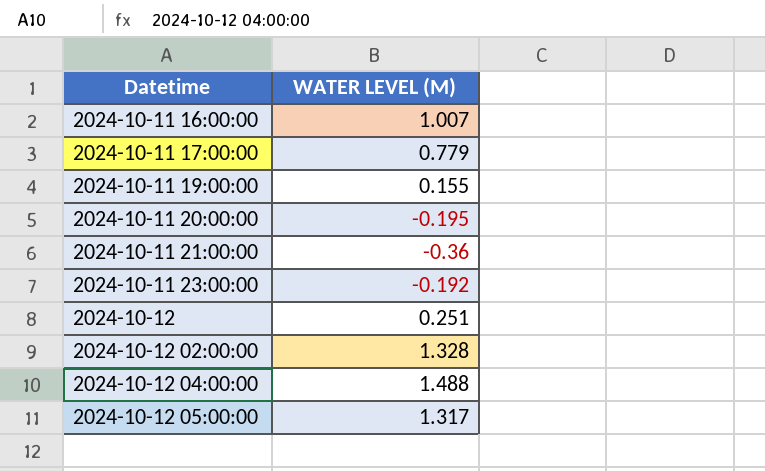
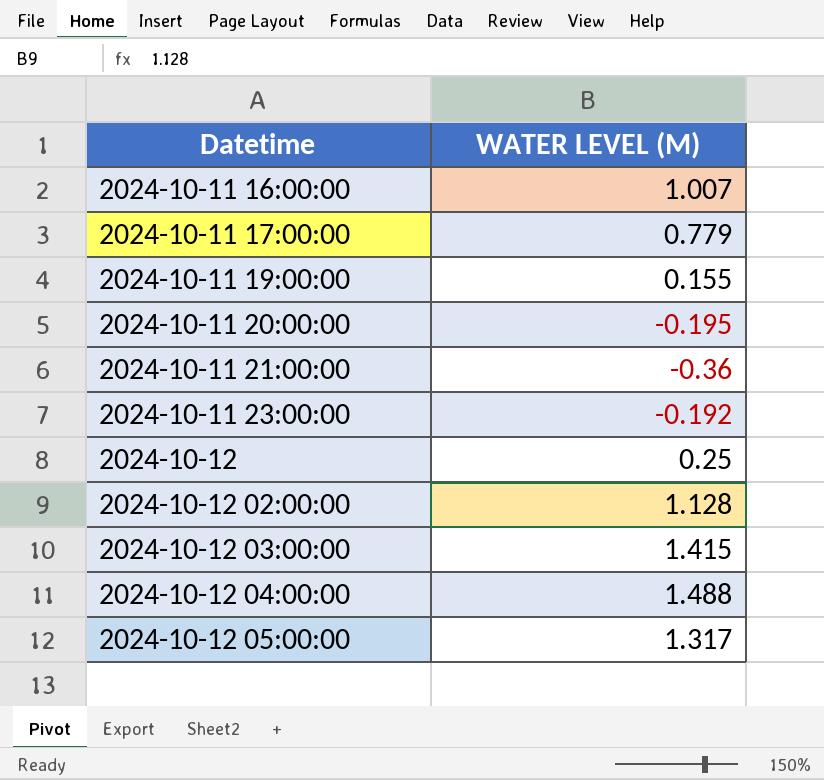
2024-10-12 | WATER LEVEL (M): 0.251 -> 0.25
2024-10-12 02:00:00 | WATER LEVEL (M): 1.328 -> 1.128
row 2024-10-12 03:00:00: none -> 1.415

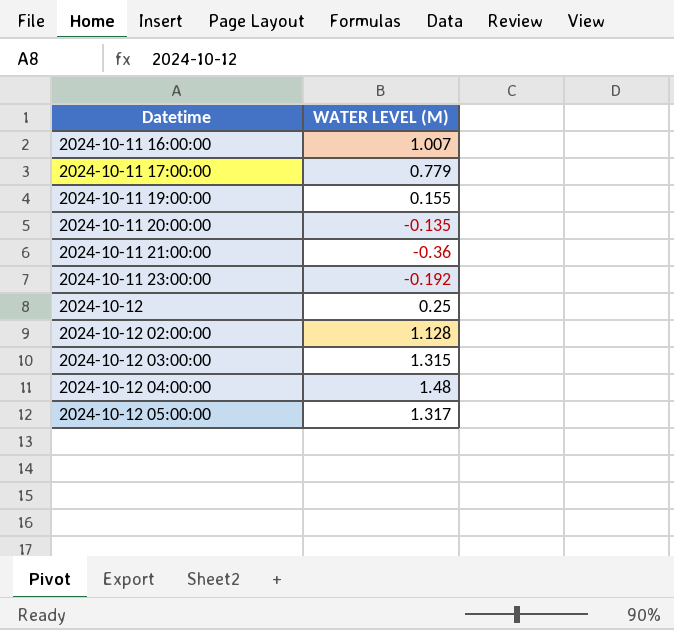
2024-10-11 20:00:00 | WATER LEVEL (M): -0.195 -> -0.135
2024-10-12 03:00:00 | WATER LEVEL (M): 1.415 -> 1.315
2024-10-12 04:00:00 | WATER LEVEL (M): 1.488 -> 1.48

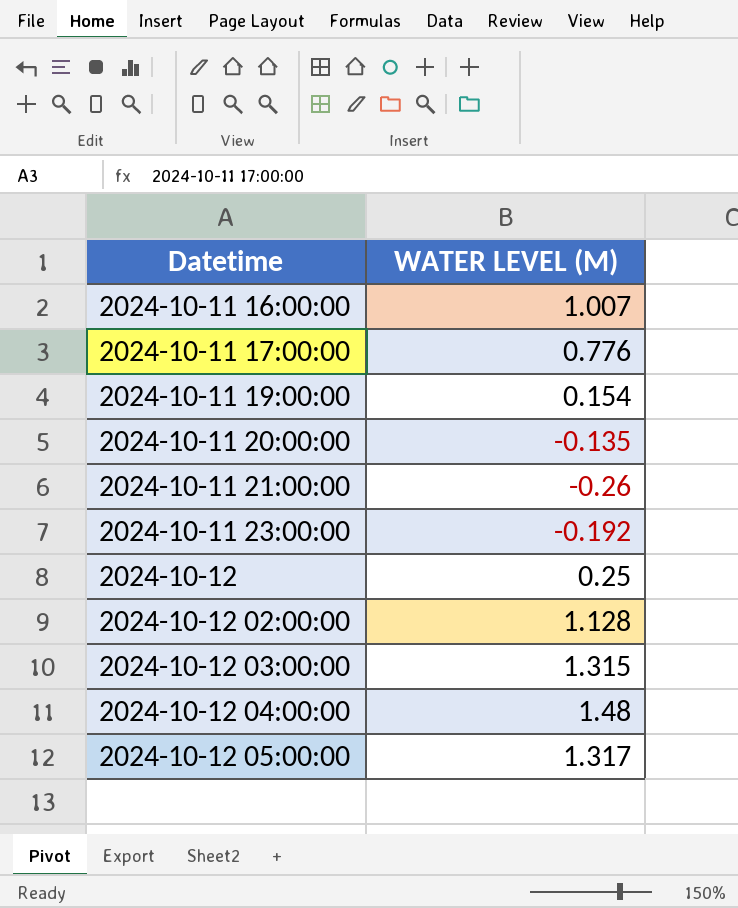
2024-10-11 17:00:00 | WATER LEVEL (M): 0.779 -> 0.776
2024-10-11 19:00:00 | WATER LEVEL (M): 0.155 -> 0.154
2024-10-11 21:00:00 | WATER LEVEL (M): -0.36 -> -0.26

